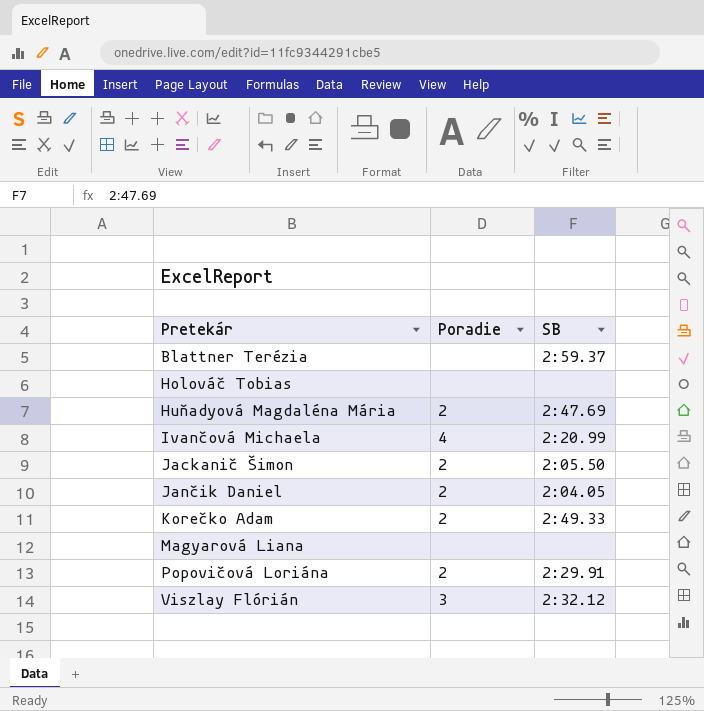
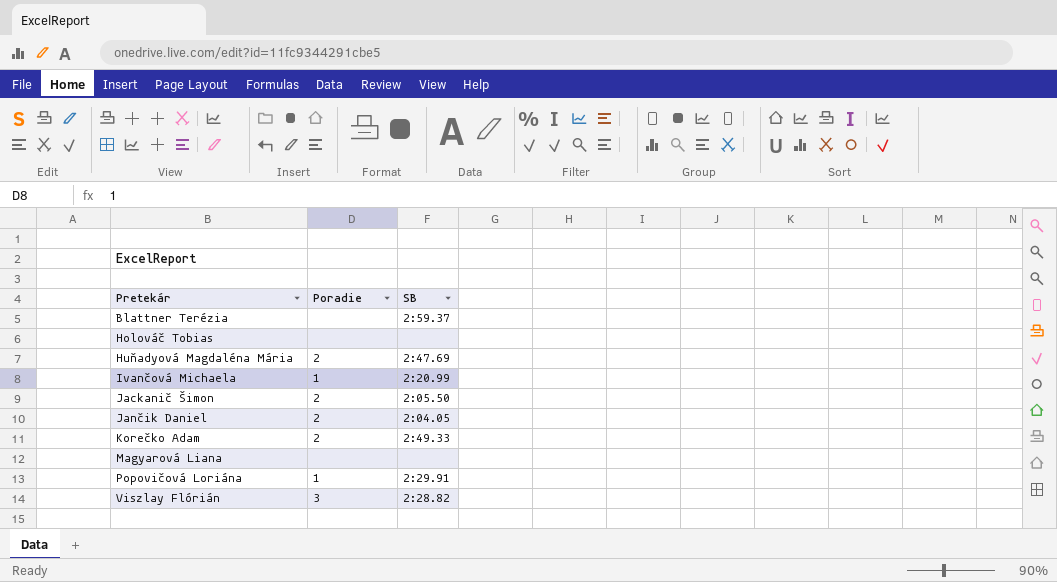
Ivančová Michaela | Poradie: 4 -> 1
Popovičová Loriána | Poradie: 2 -> 1
Viszlay Flórián | SB: 2:32.12 -> 2:28.82

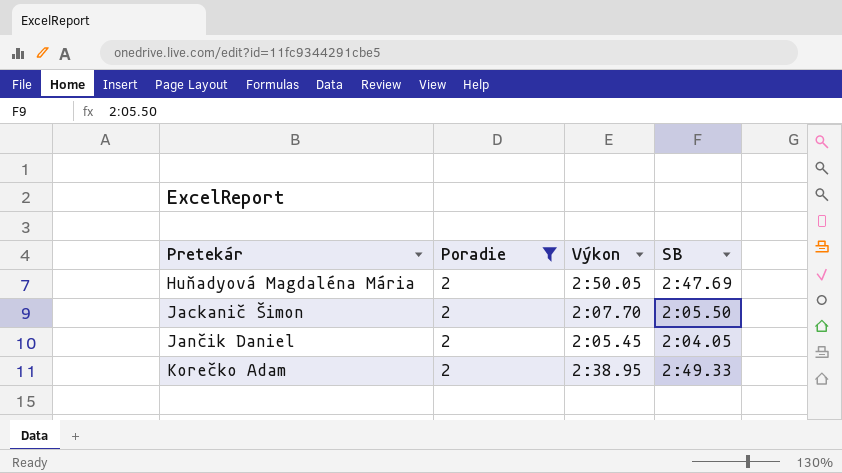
filter: none -> Poradie = 2
column Výkon | position: none -> 3

